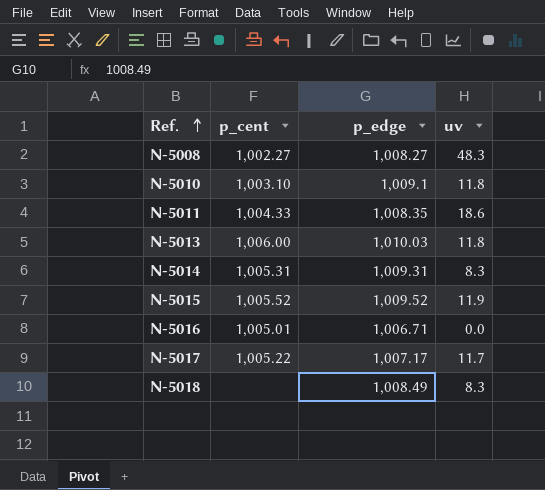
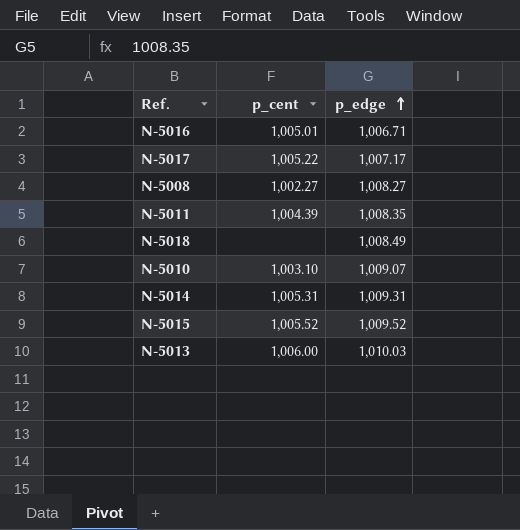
row order: Ref. ascending -> p_edge ascending
column uv | position: 4 -> none
N-5011 | p_cent: 1,004.33 -> 1,004.39
N-5010 | p_edge: 1,009.1 -> 1,009.07

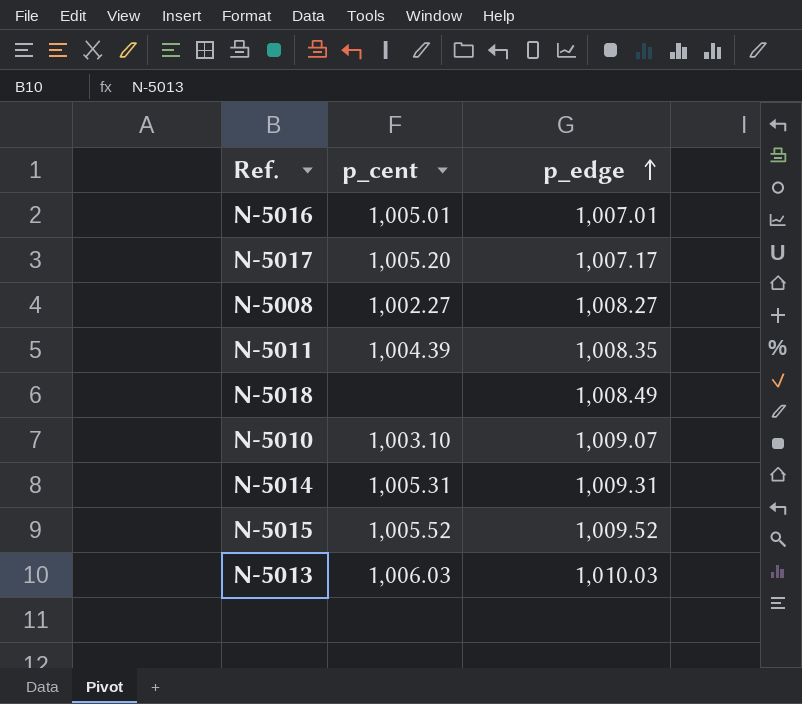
N-5016 | p_edge: 1,006.71 -> 1,007.01
N-5017 | p_cent: 1,005.22 -> 1,005.20
N-5013 | p_cent: 1,006.00 -> 1,006.03

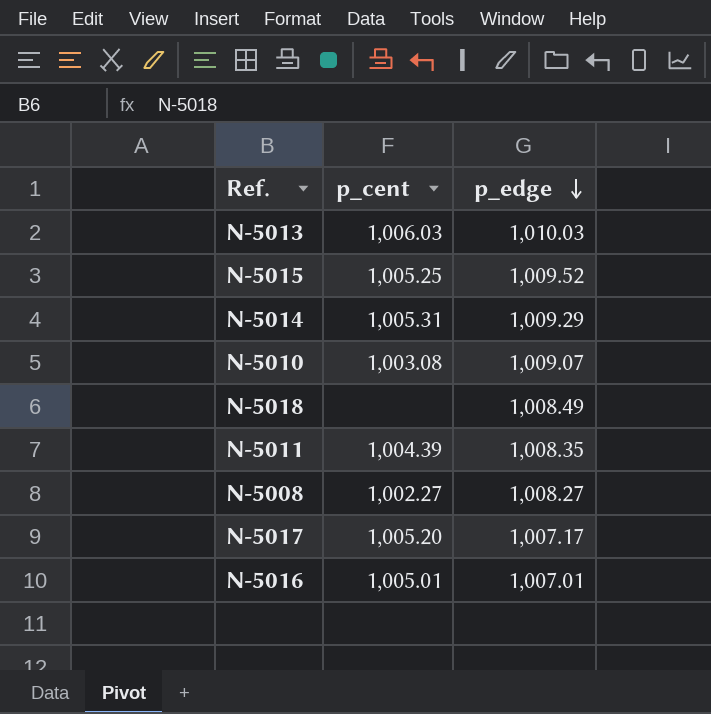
row order: p_edge ascending -> p_edge descending
N-5015 | p_cent: 1,005.52 -> 1,005.25
N-5014 | p_edge: 1,009.31 -> 1,009.29
N-5010 | p_cent: 1,003.10 -> 1,003.08

